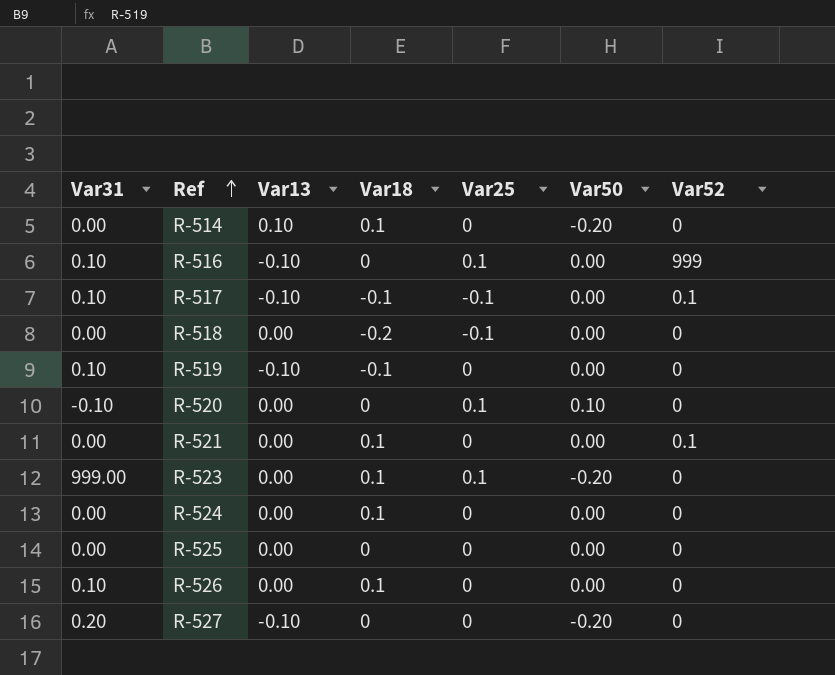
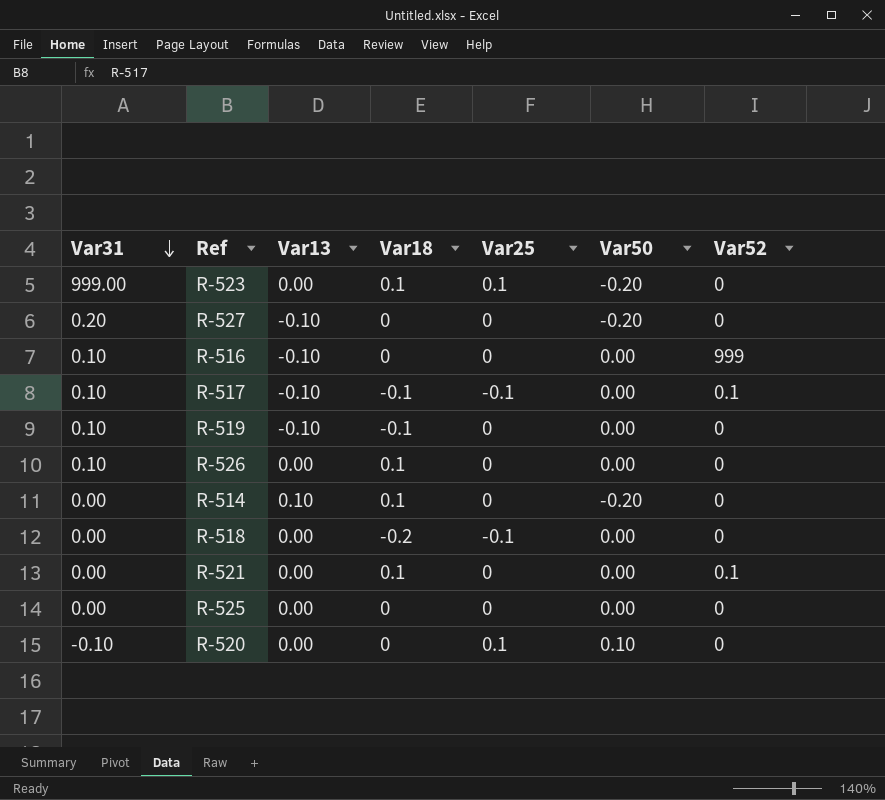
row order: Ref ascending -> Var31 descending
row R-524: 0.00 | 0.00 | 0.1 | 0 | 0.00 | 0 -> none
R-516 | Var25: 0.1 -> 0

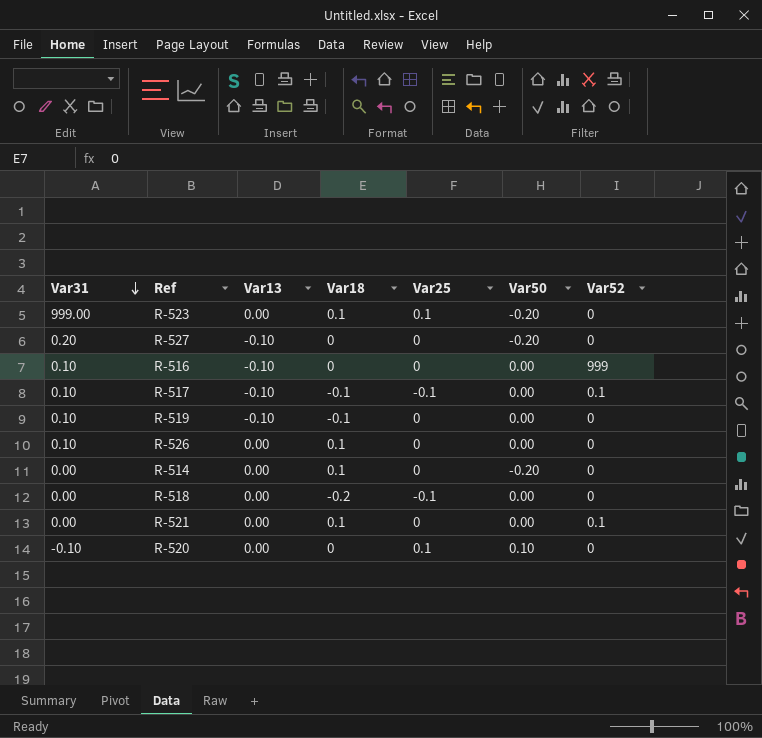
row R-525: 0.00 | 0.00 | 0 | 0 | 0.00 | 0 -> none
R-514 | Var13: 0.10 -> 0.00

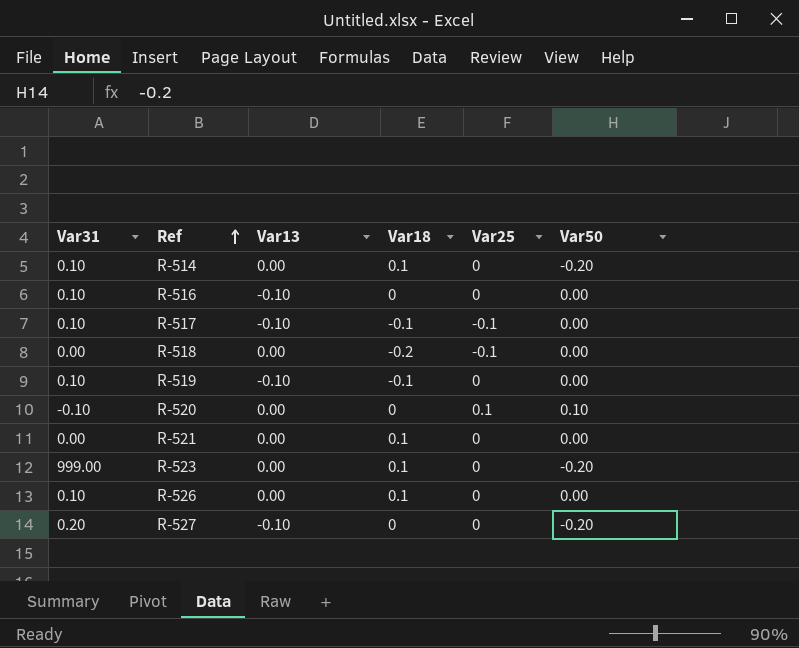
row order: Var31 descending -> Ref ascending
column Var52 | position: 7 -> none
R-514 | Var31: 0.00 -> 0.10
R-523 | Var25: 0.1 -> 0

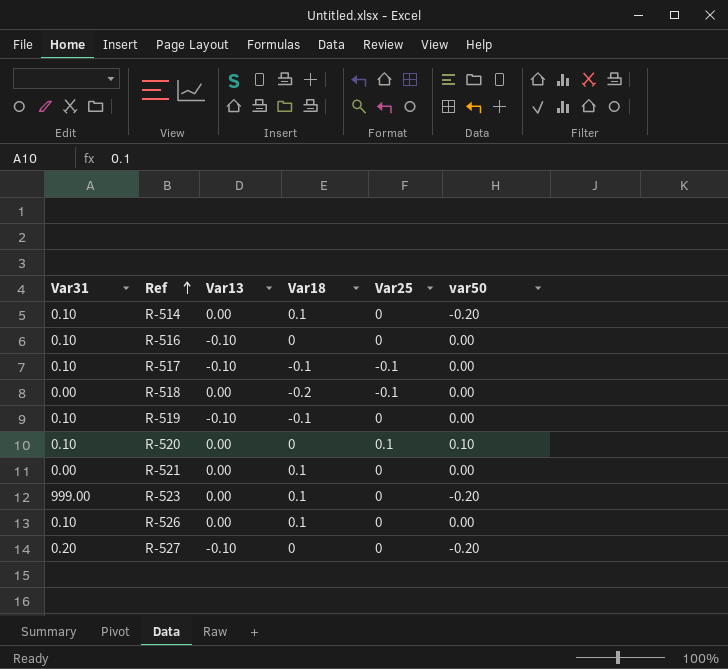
column name: Var50 -> var50
R-520 | Var31: -0.10 -> 0.10

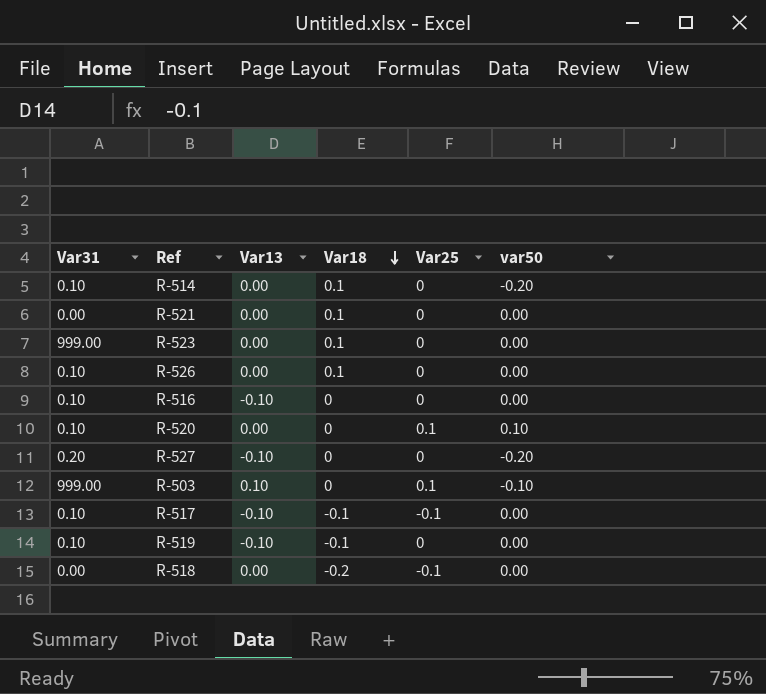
row order: Ref ascending -> Var18 descending
R-523 | var50: -0.20 -> 0.00
row R-503: none -> 999.00 | 0.10 | 0 | 0.1 | -0.10

